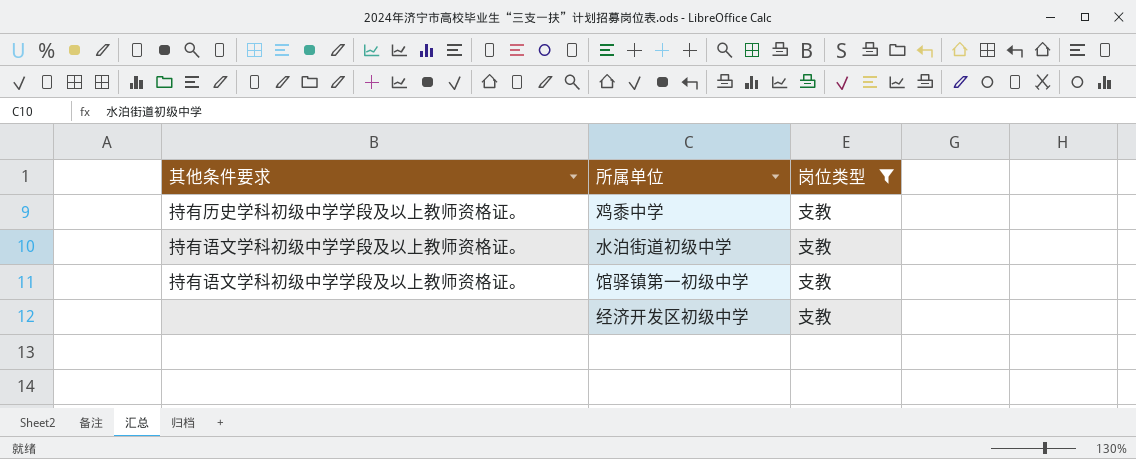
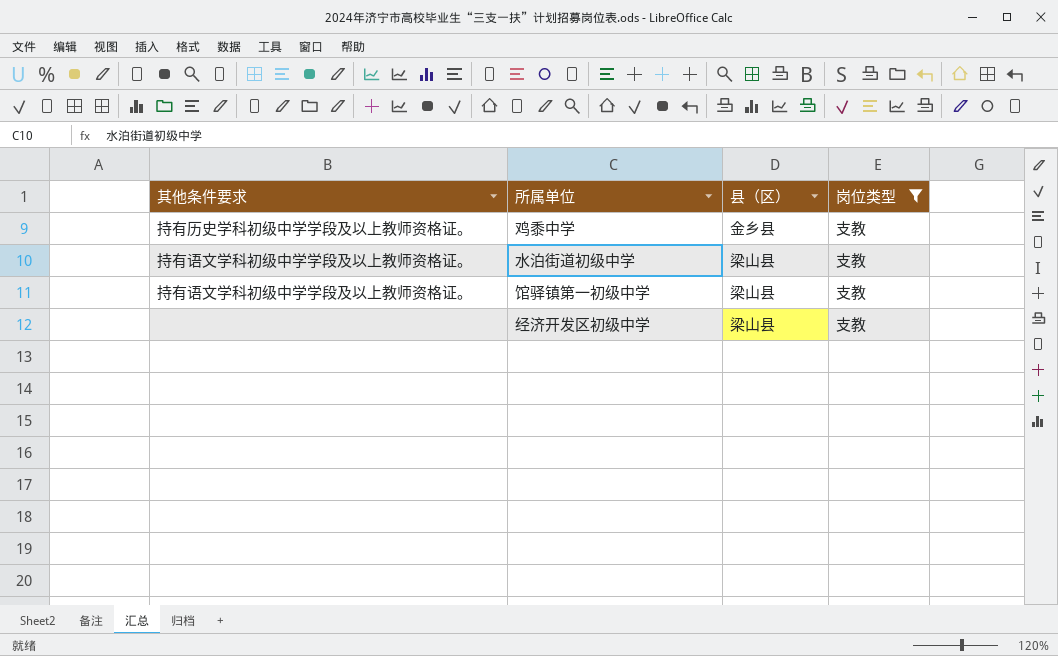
column 县（区） | position: none -> 3

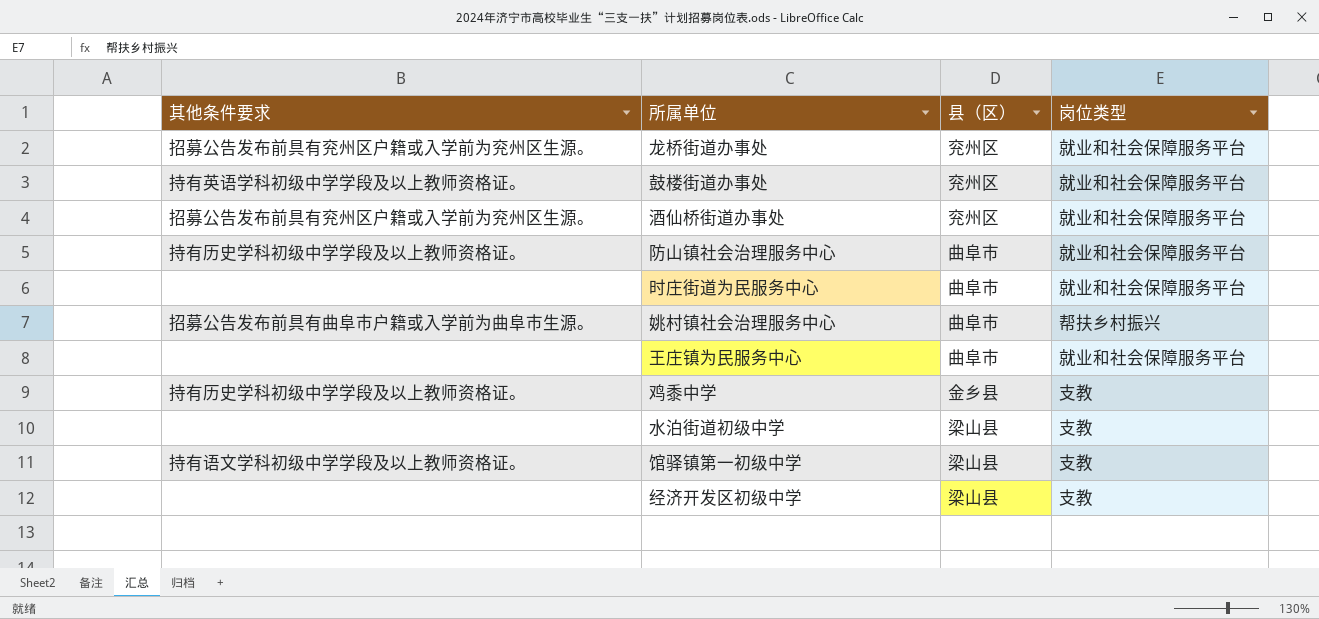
filter: 岗位类型 = 支教 -> none
水泊街道初级中学 | 其他条件要求: 持有语文学科初级中学学段及以上教师资格证。 -> none

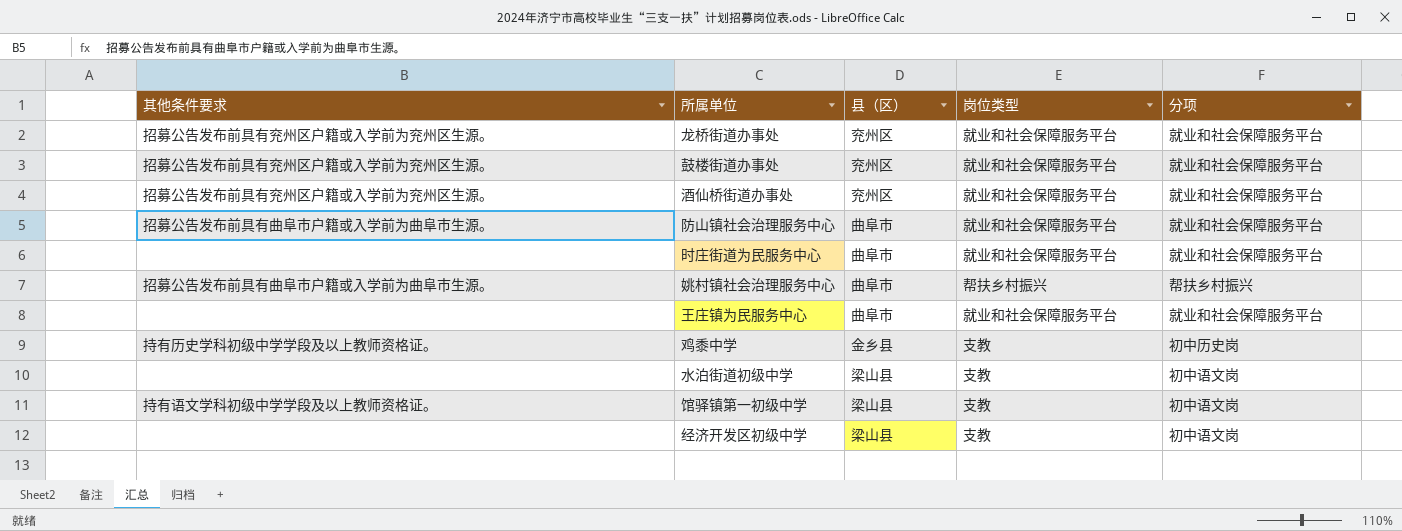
column 分项 | position: none -> 5
鼓楼街道办事处 | 其他条件要求: 持有英语学科初级中学学段及以上教师资格证。 -> 招募公告发布前具有兖州区户籍或入学前为兖州区生源。
防山镇社会治理服务中心 | 其他条件要求: 持有历史学科初级中学学段及以上教师资格证。 -> 招募公告发布前具有曲阜市户籍或入学前为曲阜市生源。

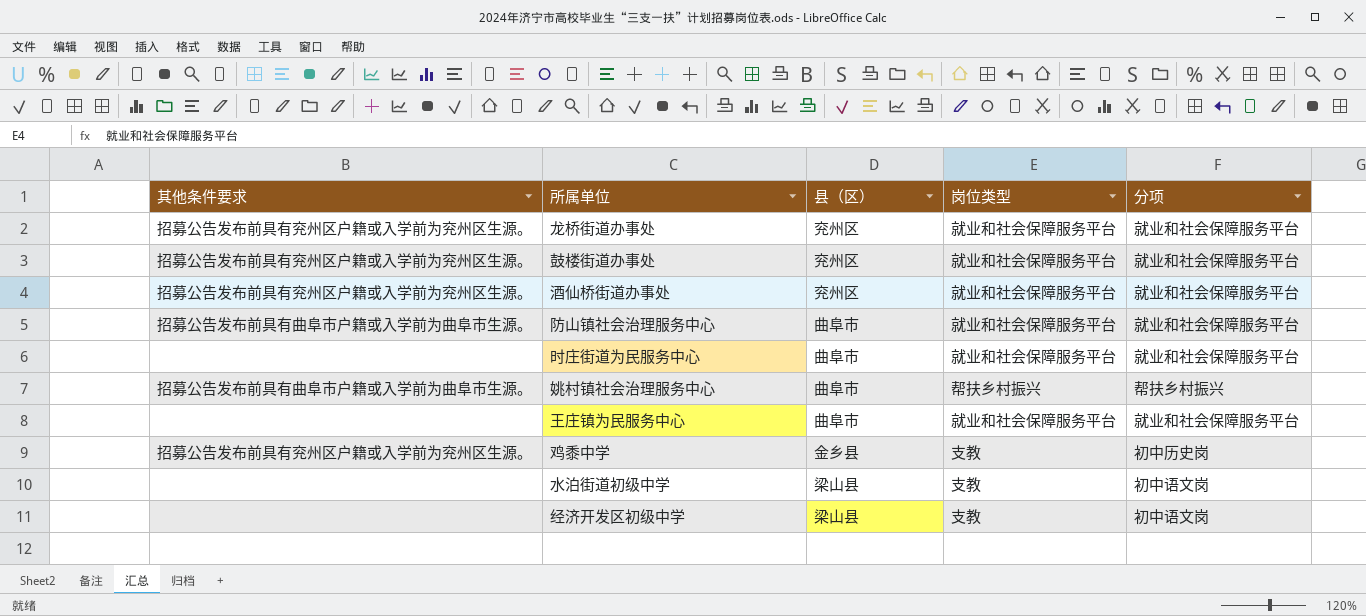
row 馆驿镇第一初级中学: 持有语文学科初级中学学段及以上教师资格证。 | 梁山县 | 支教 | 初中语文岗 -> none
鸡黍中学 | 其他条件要求: 持有历史学科初级中学学段及以上教师资格证。 -> 招募公告发布前具有兖州区户籍或入学前为兖州区生源。

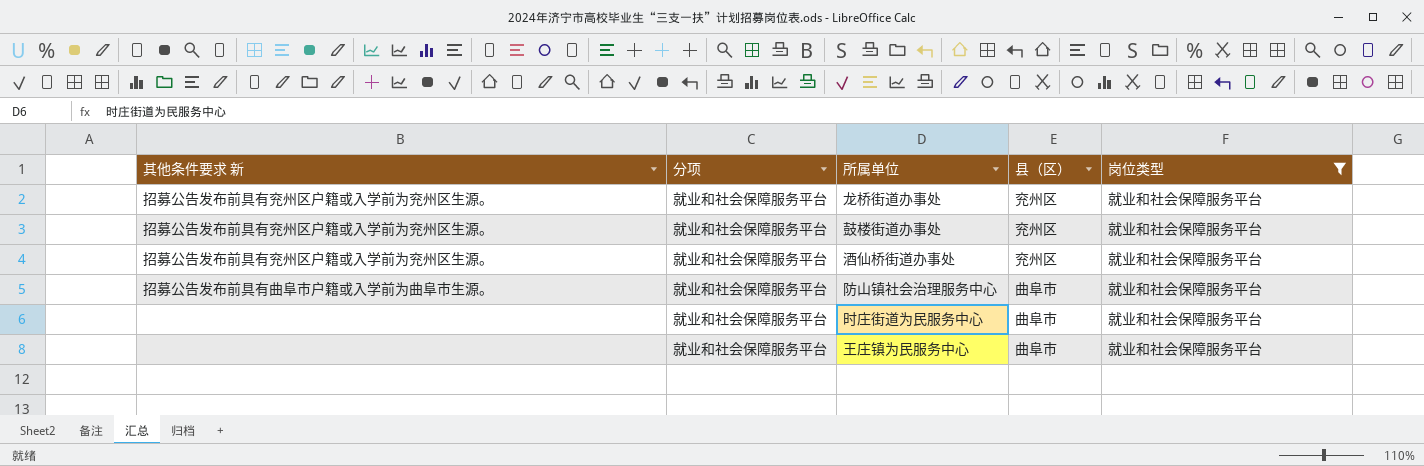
filter: none -> 岗位类型 = 就业和社会保障服务平台
column name: 其他条件要求 -> 其他条件要求 新
column 分项 | position: 5 -> 2

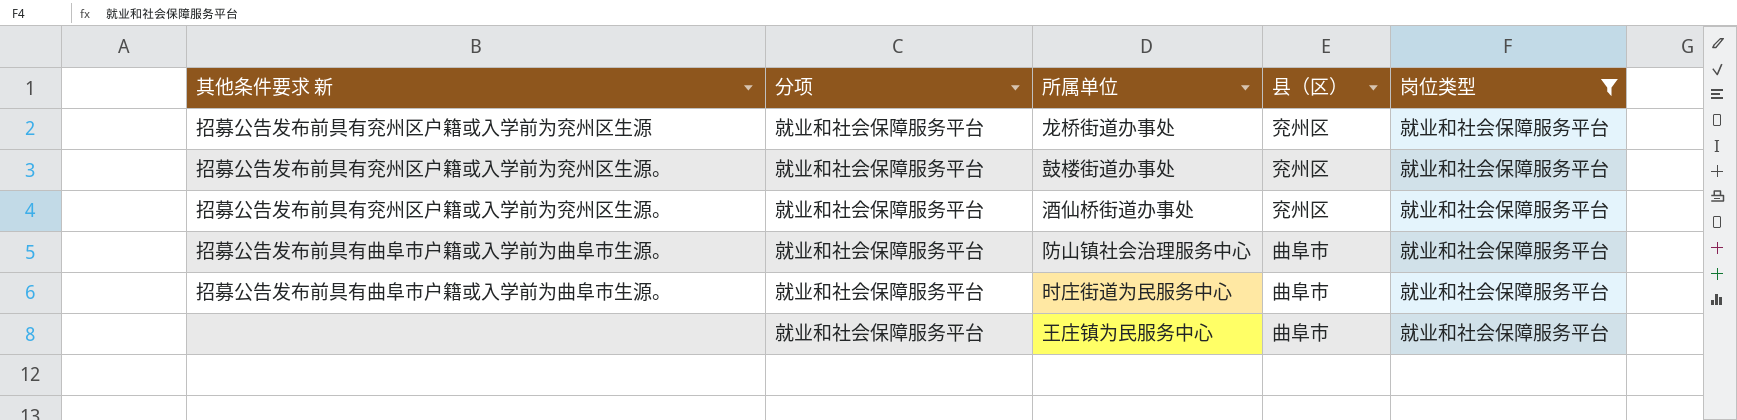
龙桥街道办事处 | 其他条件要求 新: 招募公告发布前具有兖州区户籍或入学前为兖州区生源。 -> 招募公告发布前具有兖州区户籍或入学前为兖州区生源
时庄街道为民服务中心 | 其他条件要求 新: none -> 招募公告发布前具有曲阜市户籍或入学前为曲阜市生源。

